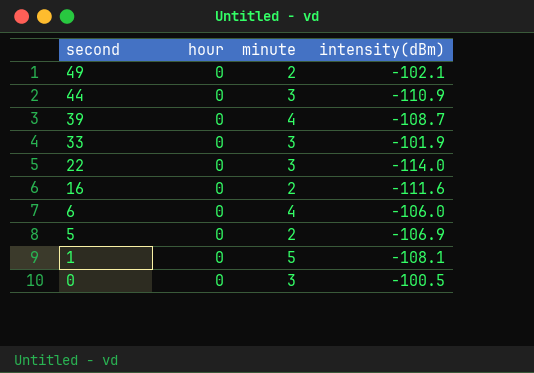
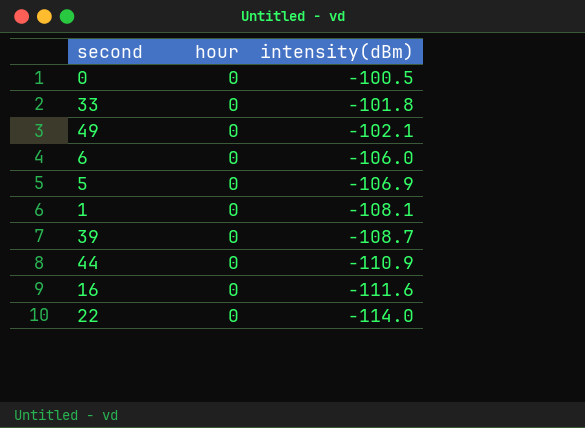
row order: second descending -> intensity(dBm) descending
column minute | position: 3 -> none
33 | intensity(dBm): -101.9 -> -101.8

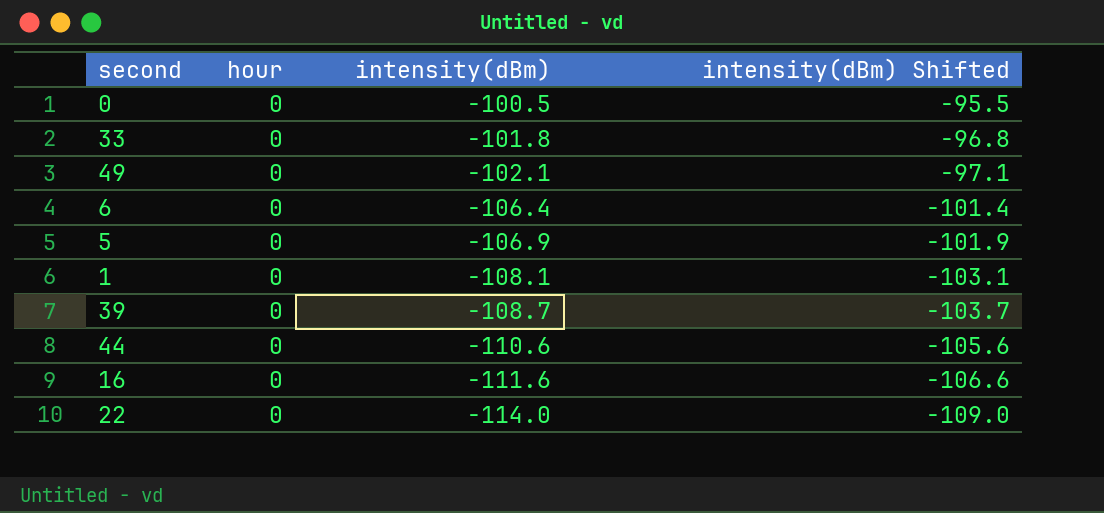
column intensity(dBm) Shifted | formula: none -> [intensity(dBm)] + 5
6 | intensity(dBm): -106.0 -> -106.4
44 | intensity(dBm): -110.9 -> -110.6

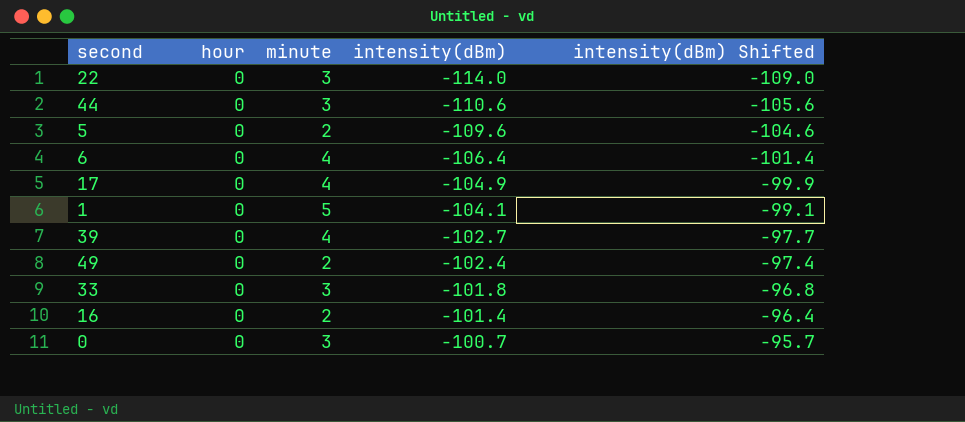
row order: intensity(dBm) descending -> intensity(dBm) ascending
column minute | position: none -> 3
5 | intensity(dBm): -106.9 -> -109.6
5 | intensity(dBm) Shifted: -101.9 -> -104.6
row 17: none -> 0 | 4 | -104.9 | -99.9
1 | intensity(dBm): -108.1 -> -104.1
1 | intensity(dBm) Shifted: -103.1 -> -99.1
39 | intensity(dBm): -108.7 -> -102.7
39 | intensity(dBm) Shifted: -103.7 -> -97.7
49 | intensity(dBm): -102.1 -> -102.4
49 | intensity(dBm) Shifted: -97.1 -> -97.4
16 | intensity(dBm): -111.6 -> -101.4
16 | intensity(dBm) Shifted: -106.6 -> -96.4
0 | intensity(dBm): -100.5 -> -100.7
0 | intensity(dBm) Shifted: -95.5 -> -95.7

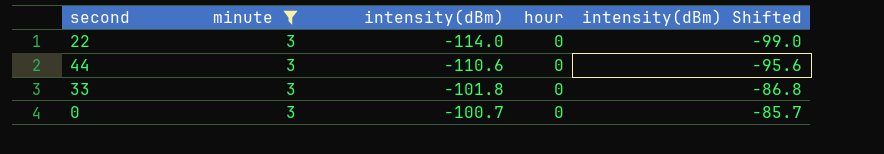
filter: none -> minute = 3
column hour | position: 2 -> 4
column intensity(dBm) Shifted | formula: [intensity(dBm)] + 5 -> [intensity(dBm)] + 15

